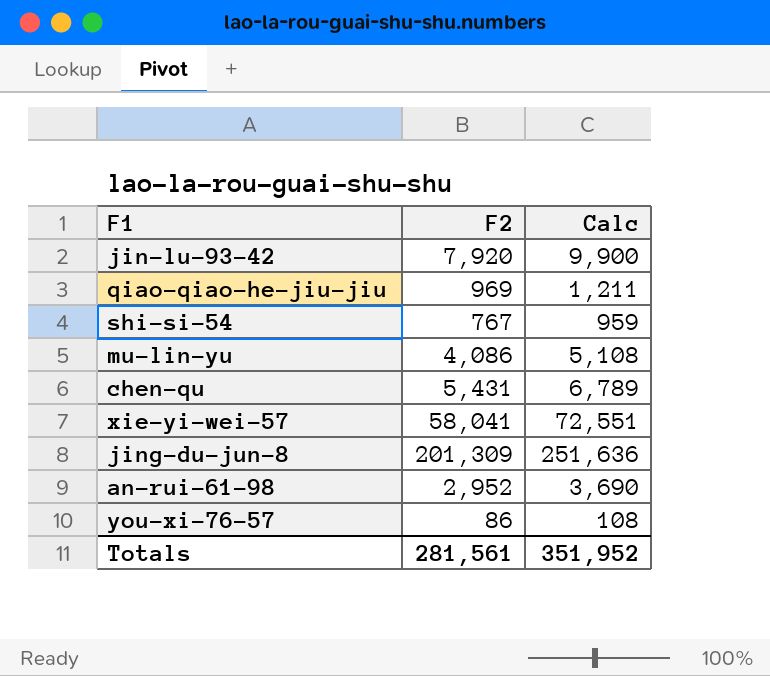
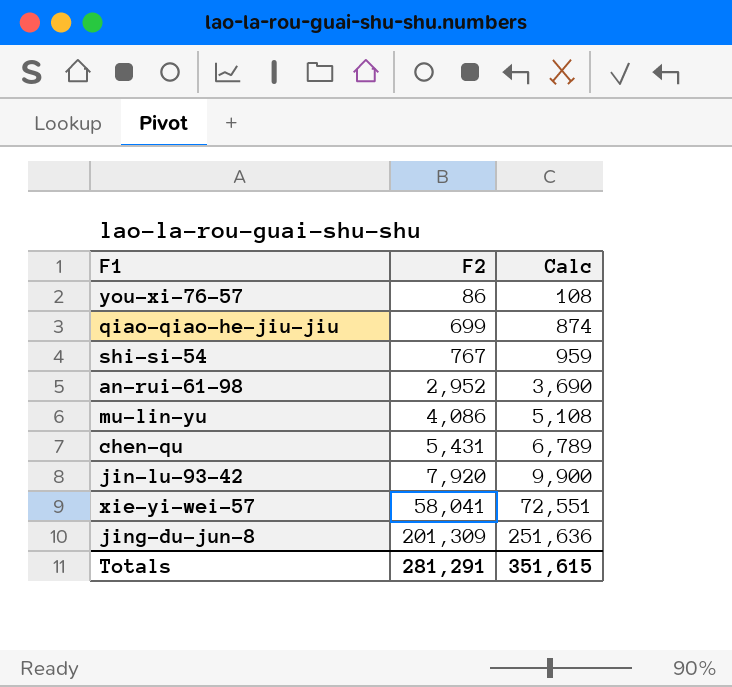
row order: none -> F2 ascending
qiao-qiao-he-jiu-jiu | F2: 969 -> 699
qiao-qiao-he-jiu-jiu | Calc: 1,211 -> 874
Totals | F2: 281,561 -> 281,291
Totals | Calc: 351,952 -> 351,615

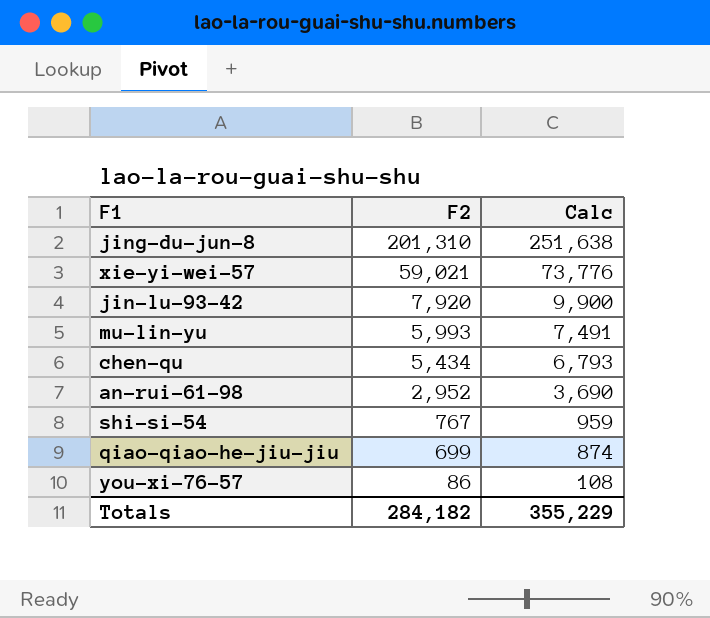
row order: F2 ascending -> F2 descending
jing-du-jun-8 | F2: 201,309 -> 201,310
jing-du-jun-8 | Calc: 251,636 -> 251,638
xie-yi-wei-57 | F2: 58,041 -> 59,021
xie-yi-wei-57 | Calc: 72,551 -> 73,776
mu-lin-yu | F2: 4,086 -> 5,993
mu-lin-yu | Calc: 5,108 -> 7,491
chen-qu | F2: 5,431 -> 5,434
chen-qu | Calc: 6,789 -> 6,793
Totals | F2: 281,291 -> 284,182
Totals | Calc: 351,615 -> 355,229

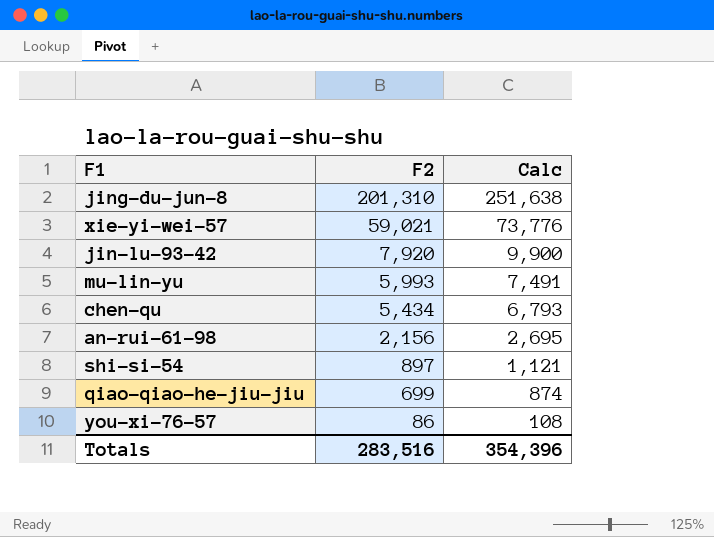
an-rui-61-98 | F2: 2,952 -> 2,156
an-rui-61-98 | Calc: 3,690 -> 2,695
shi-si-54 | F2: 767 -> 897
shi-si-54 | Calc: 959 -> 1,121
Totals | F2: 284,182 -> 283,516
Totals | Calc: 355,229 -> 354,396

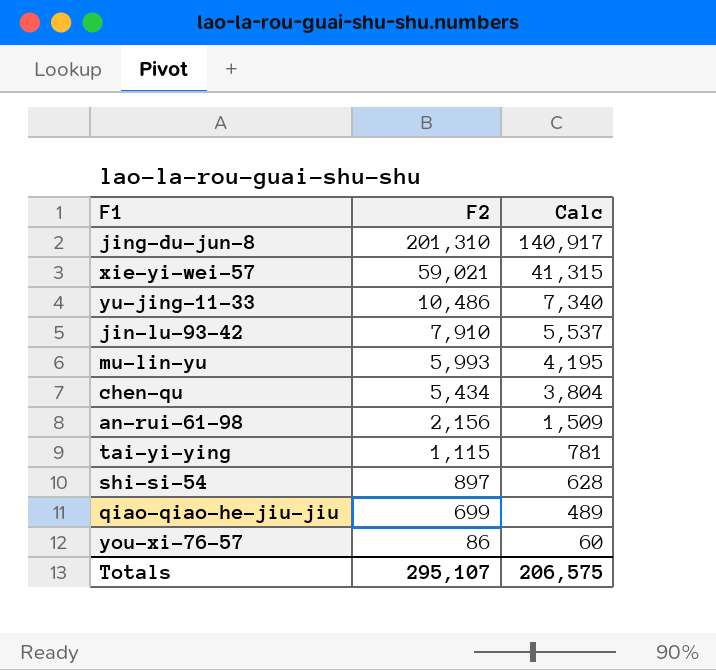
column Calc | formula: [F2] * 1.25 -> [F2] * 0.7
row yu-jing-11-33: none -> 10,486 | 7,340
jin-lu-93-42 | F2: 7,920 -> 7,910
row tai-yi-ying: none -> 1,115 | 781
Totals | F2: 283,516 -> 295,107
Totals | Calc: 354,396 -> 206,575

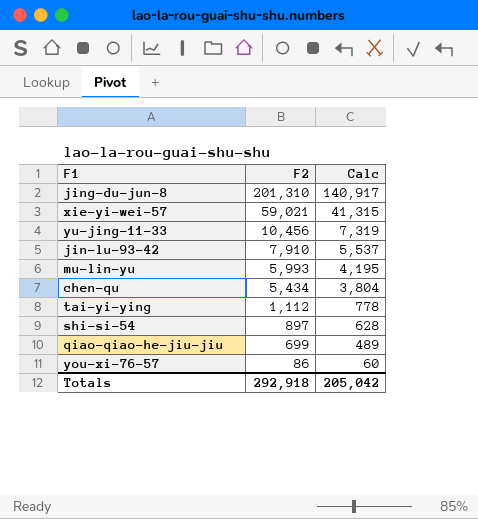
row an-rui-61-98: 2,156 | 1,509 -> none
yu-jing-11-33 | F2: 10,486 -> 10,456
yu-jing-11-33 | Calc: 7,340 -> 7,319
tai-yi-ying | F2: 1,115 -> 1,112
tai-yi-ying | Calc: 781 -> 778
Totals | F2: 295,107 -> 292,918
Totals | Calc: 206,575 -> 205,042

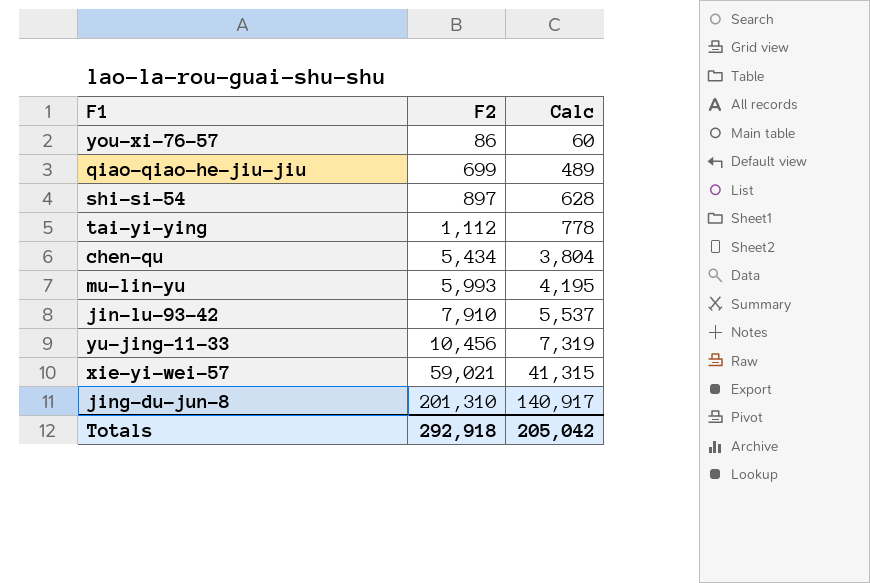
row order: F2 descending -> F2 ascending

